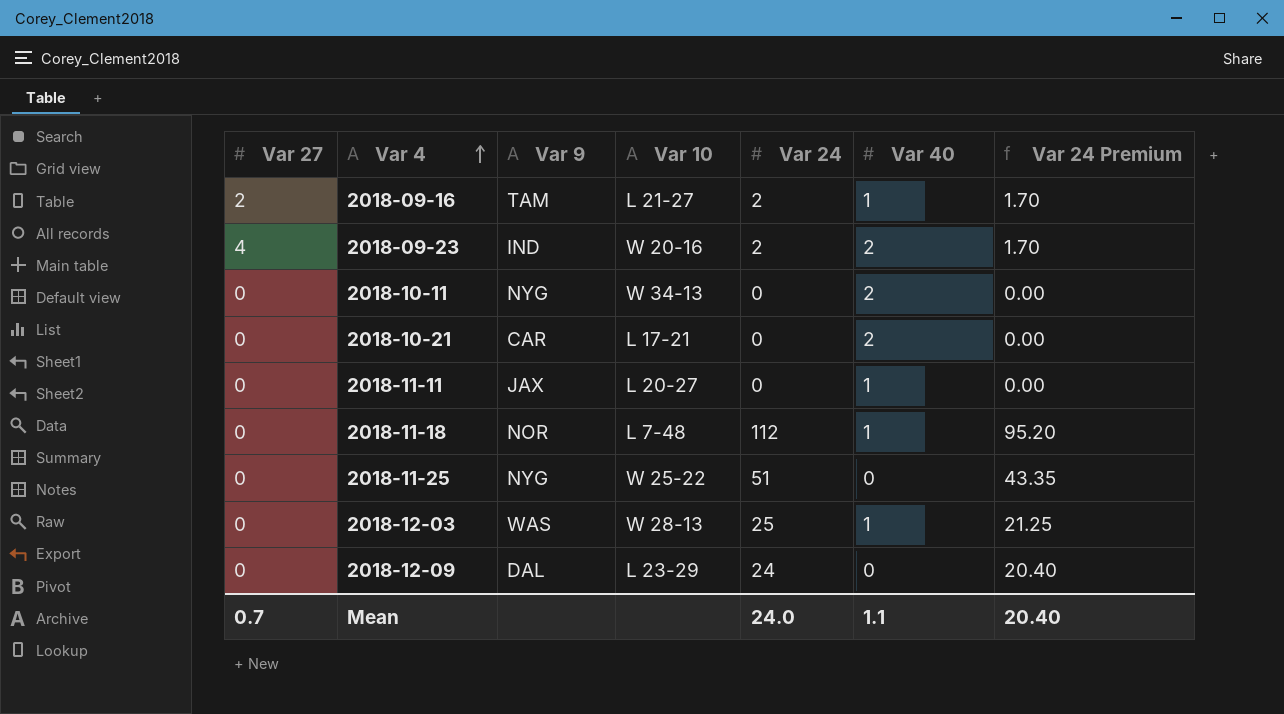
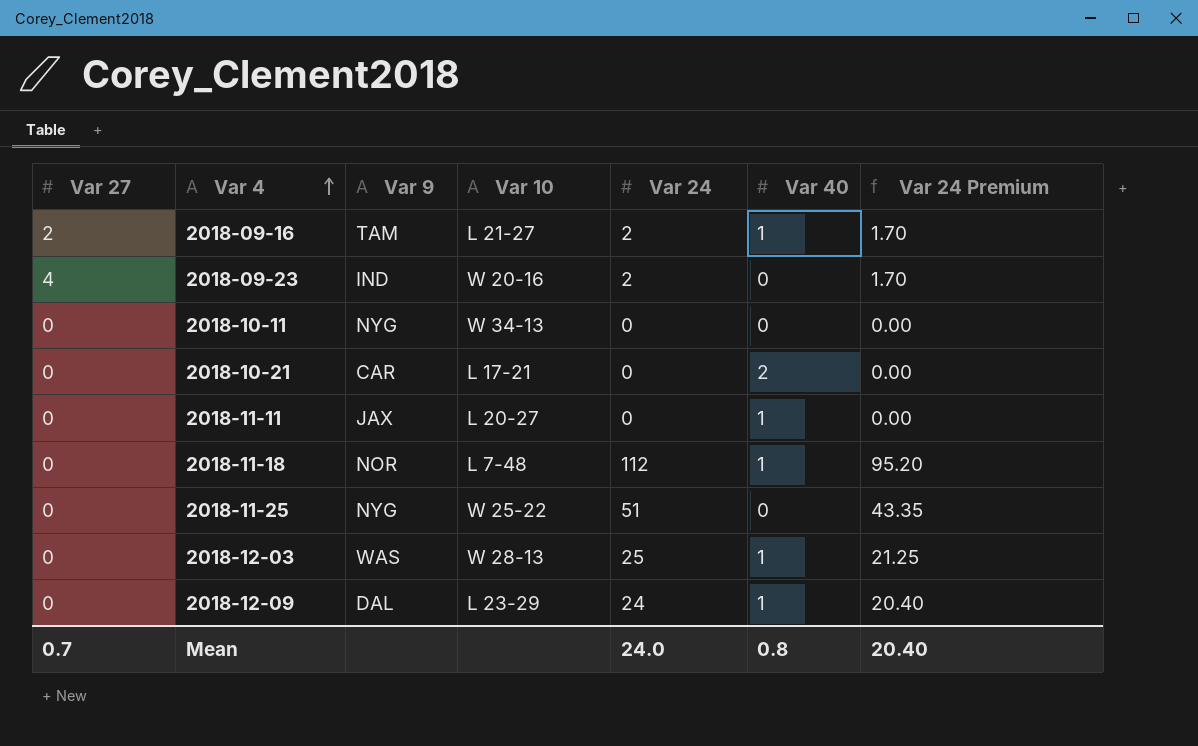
2018-09-23 | Var 40: 2 -> 0
2018-10-11 | Var 40: 2 -> 0
2018-12-09 | Var 40: 0 -> 1
Mean | Var 40: 1.1 -> 0.8

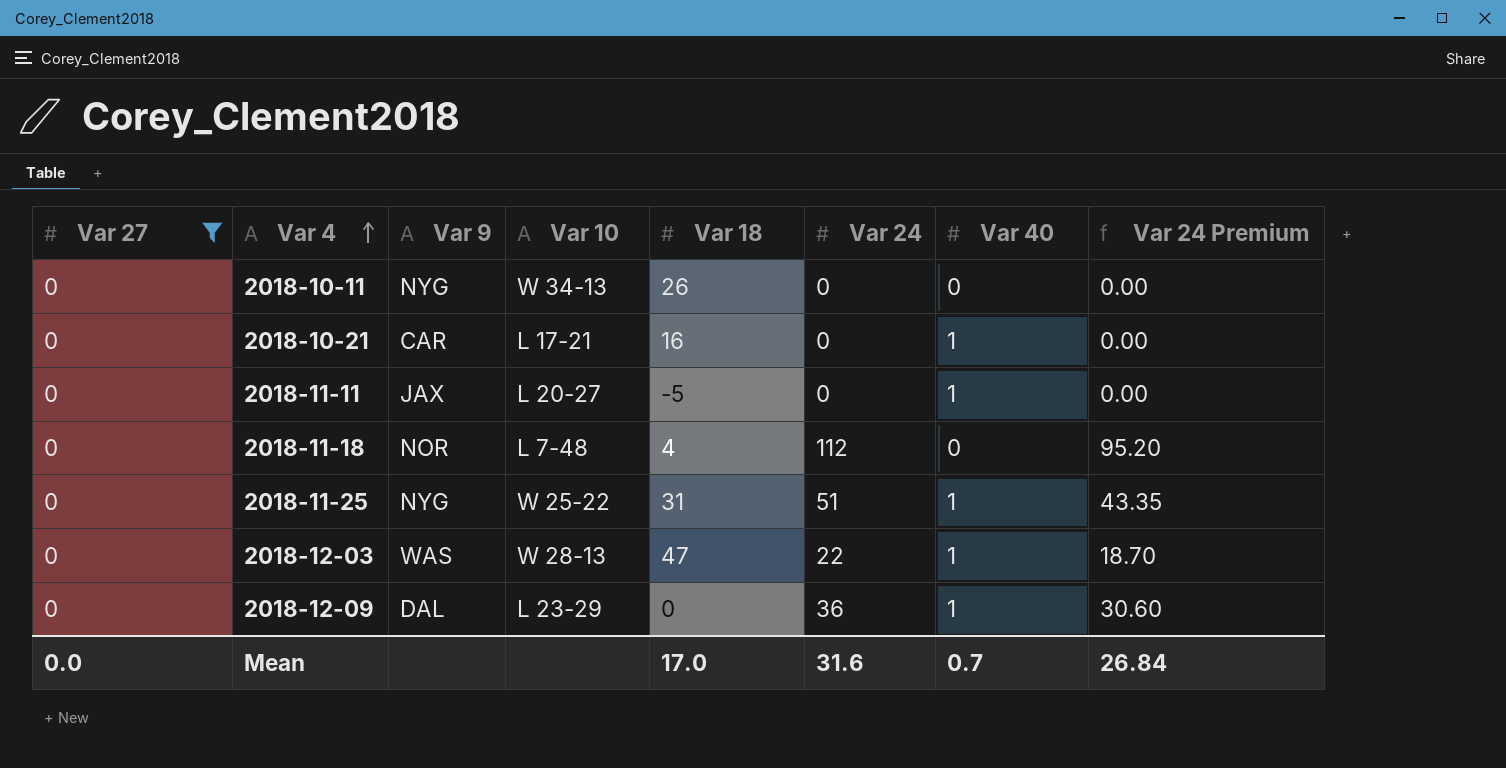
filter: none -> Var 27 = 0
column Var 18 | position: none -> 5
2018-10-21 | Var 40: 2 -> 1
2018-11-18 | Var 40: 1 -> 0
2018-11-25 | Var 40: 0 -> 1
2018-12-03 | Var 24: 25 -> 22
2018-12-03 | Var 24 Premium: 21.25 -> 18.70
2018-12-09 | Var 24: 24 -> 36
2018-12-09 | Var 24 Premium: 20.40 -> 30.60
Mean | Var 27: 0.7 -> 0.0
Mean | Var 24: 24.0 -> 31.6
Mean | Var 40: 0.8 -> 0.7
Mean | Var 24 Premium: 20.40 -> 26.84

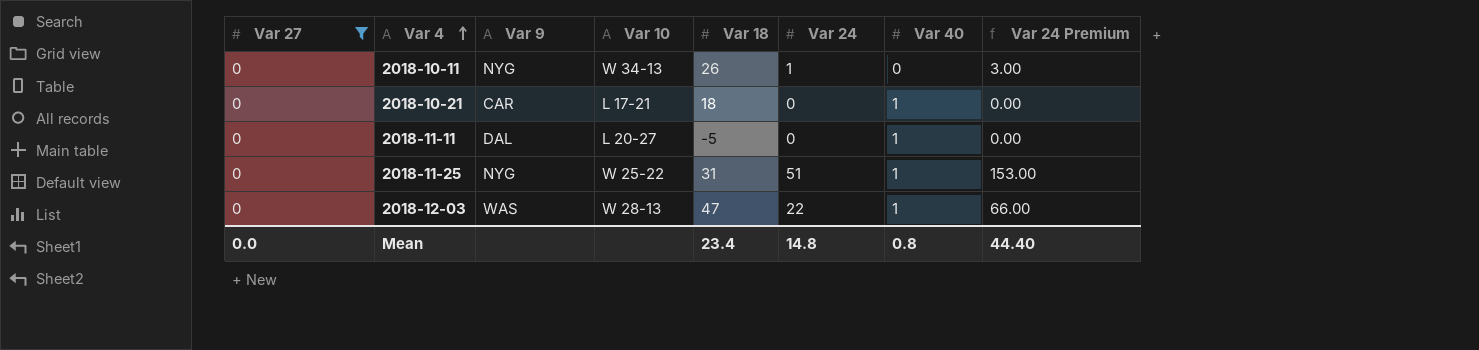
column Var 24 Premium | formula: [Var 24] * 0.85 -> [Var 24] * 3
row 2018-11-18: 0 | NOR | L 7-48 | 4 | 112 | 0 | 95.20 -> none
row 2018-12-09: 0 | DAL | L 23-29 | 0 | 36 | 1 | 30.60 -> none
2018-10-11 | Var 24: 0 -> 1
2018-10-21 | Var 18: 16 -> 18
2018-11-11 | Var 9: JAX -> DAL
Mean | Var 18: 17.0 -> 23.4
Mean | Var 24: 31.6 -> 14.8
Mean | Var 40: 0.7 -> 0.8
Mean | Var 24 Premium: 26.84 -> 44.40

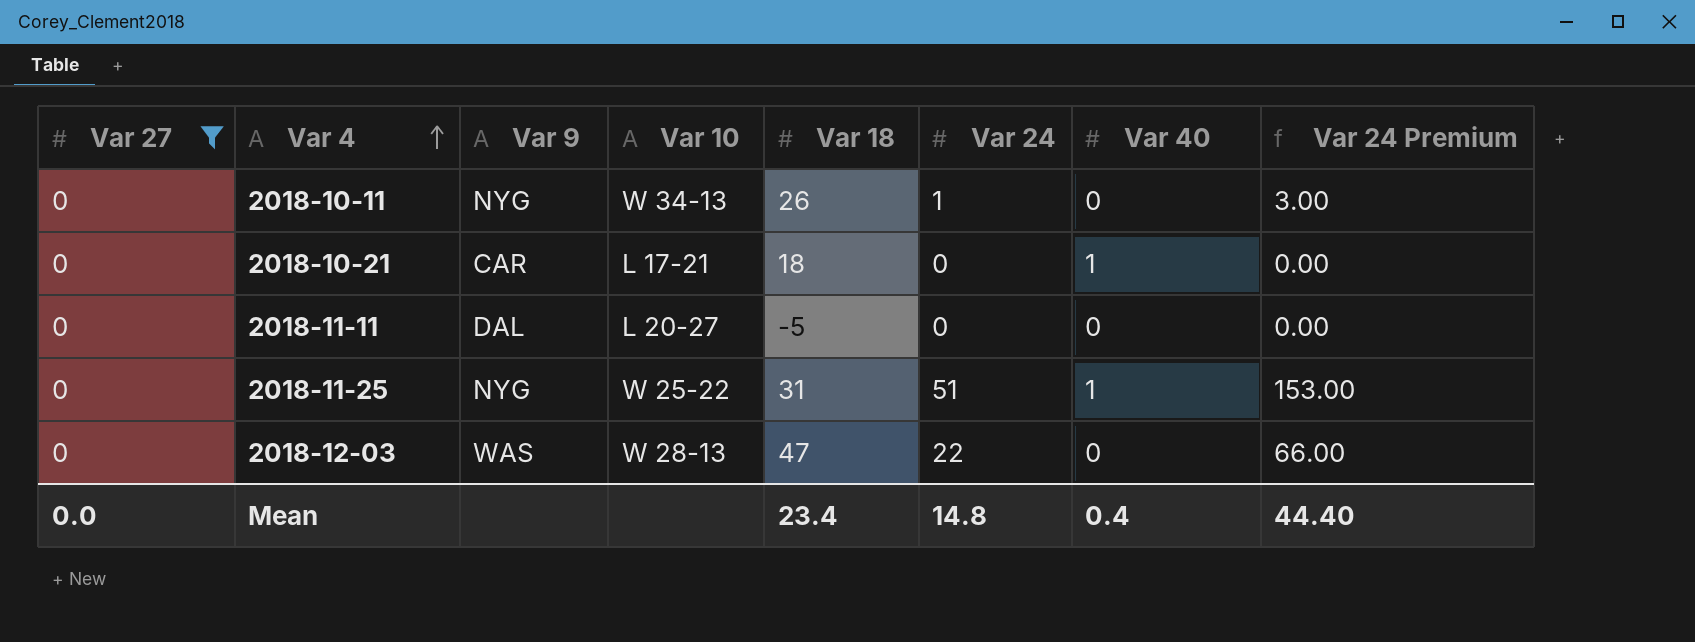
2018-11-11 | Var 40: 1 -> 0
2018-12-03 | Var 40: 1 -> 0
Mean | Var 40: 0.8 -> 0.4

